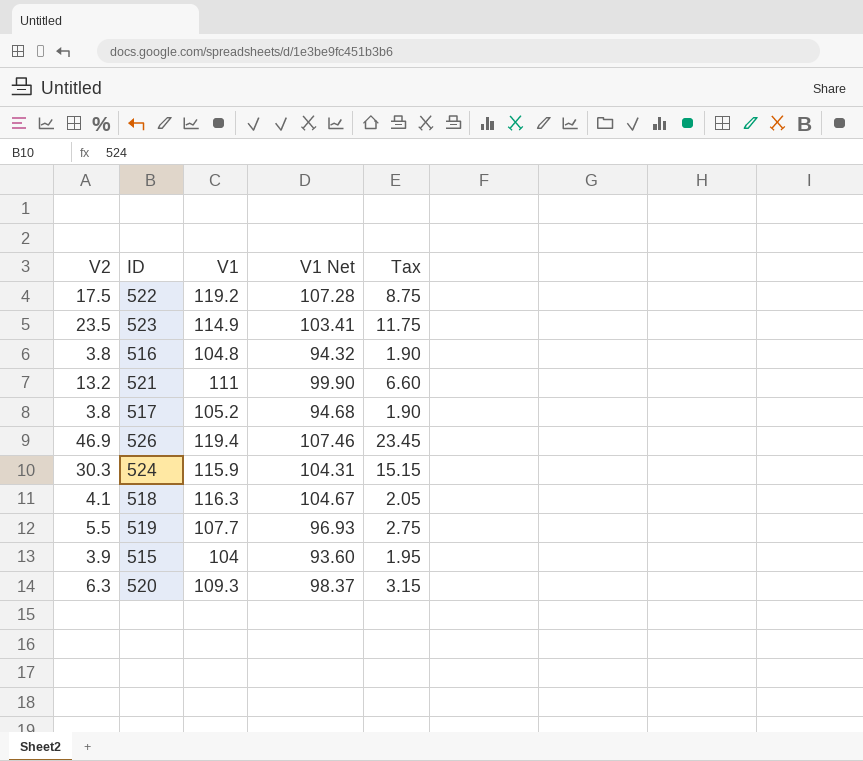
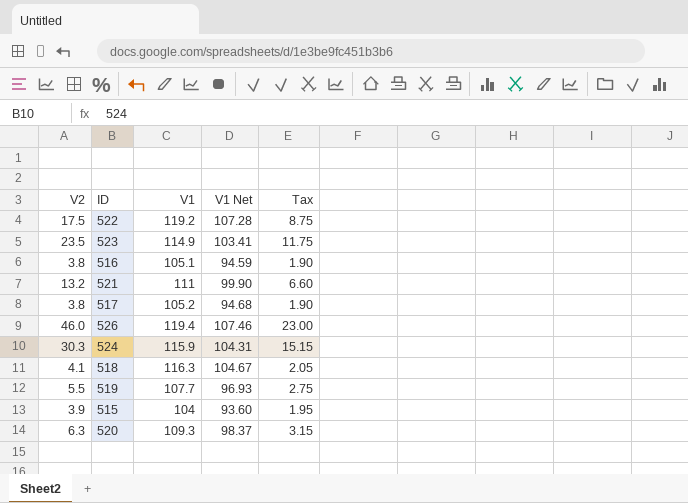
516 | V1: 104.8 -> 105.1
516 | V1 Net: 94.32 -> 94.59
526 | V2: 46.9 -> 46.0
526 | Tax: 23.45 -> 23.00

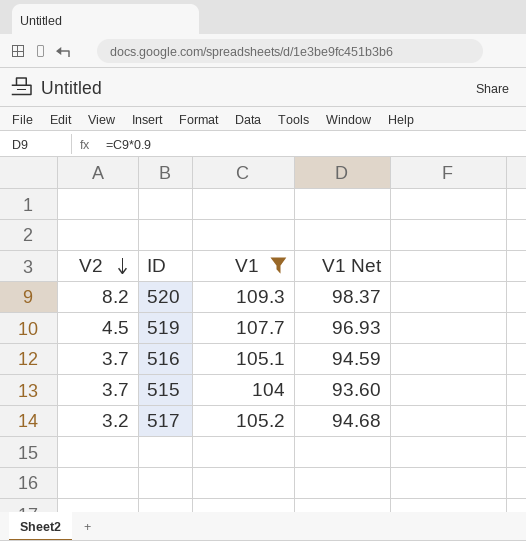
filter: none -> V1 <= 109.3
row order: none -> V2 descending
column Tax | formula: [V2] * 0.5 -> none
520 | V2: 6.3 -> 8.2
519 | V2: 5.5 -> 4.5
516 | V2: 3.8 -> 3.7
515 | V2: 3.9 -> 3.7
517 | V2: 3.8 -> 3.2

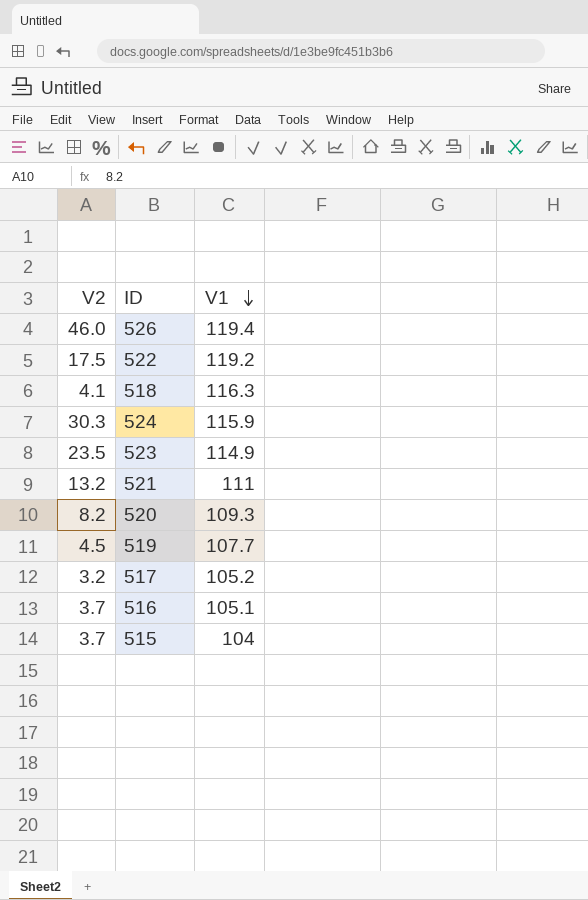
filter: V1 <= 109.3 -> none
row order: V2 descending -> V1 descending
column V1 Net | formula: [V1] * 0.9 -> none

